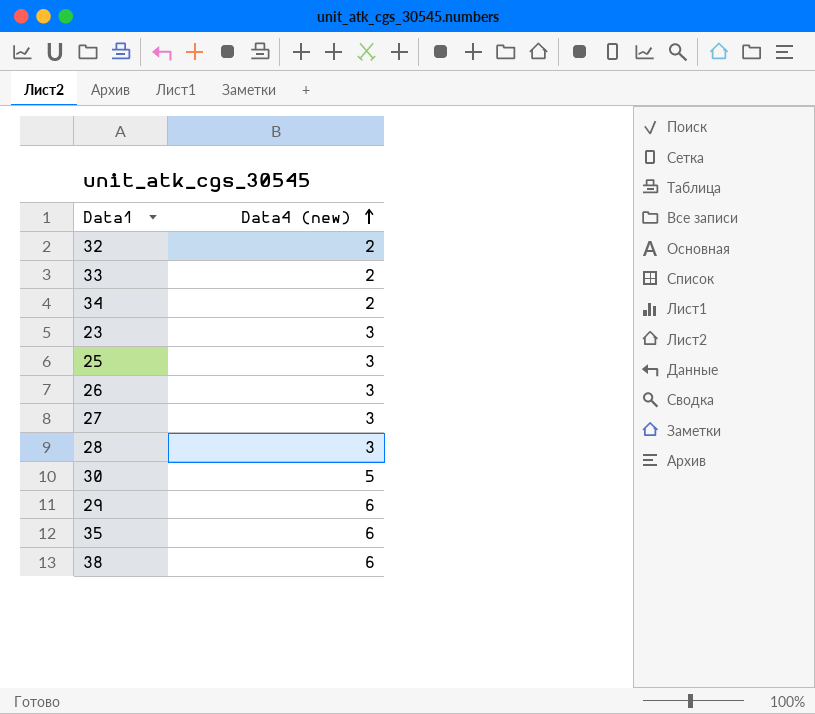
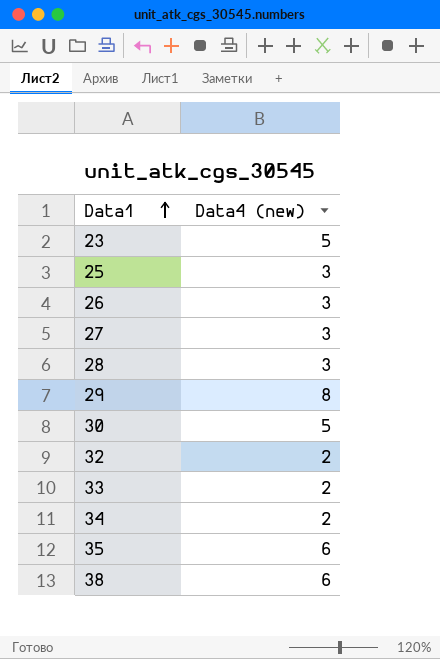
row order: Data4 (new) ascending -> Data1 ascending
23 | Data4 (new): 3 -> 5
29 | Data4 (new): 6 -> 8

